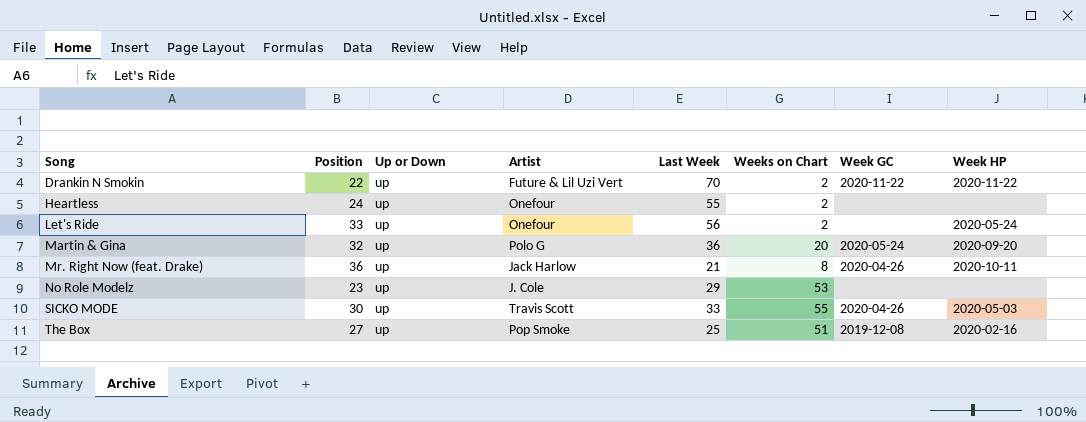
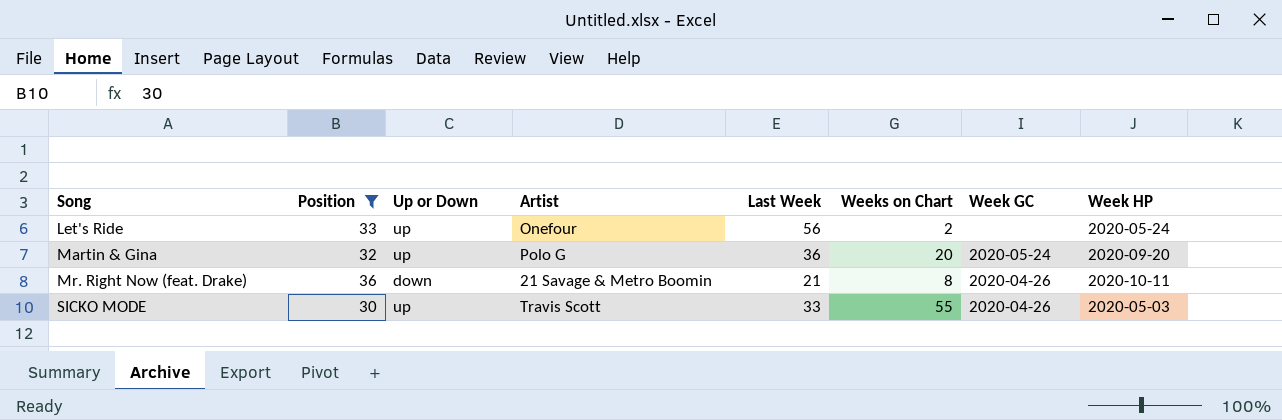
filter: none -> Position >= 30
Mr. Right Now (feat. Drake) | Up or Down: up -> down
Mr. Right Now (feat. Drake) | Artist: Jack Harlow -> 21 Savage & Metro Boomin

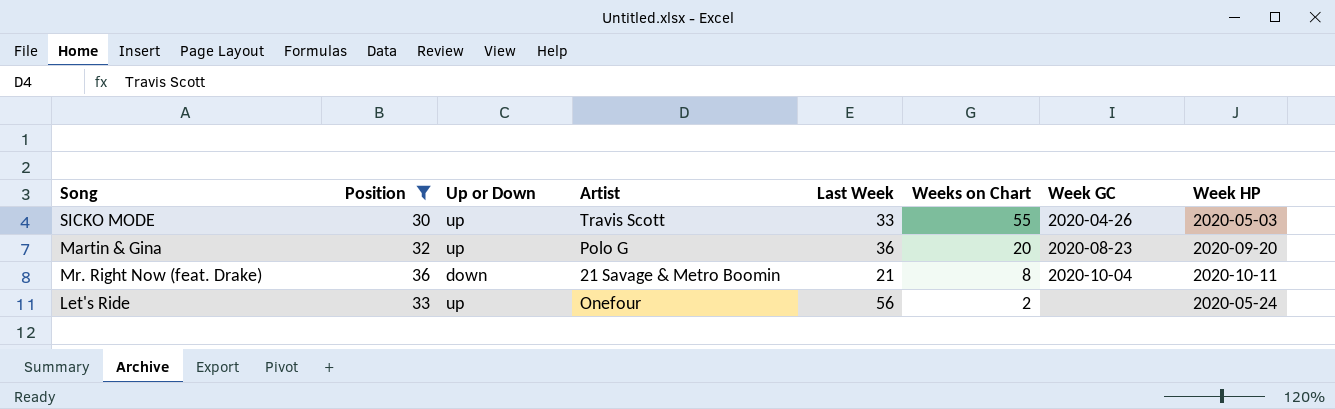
row order: Song ascending -> Weeks on Chart descending
Martin & Gina | Week GC: 2020-05-24 -> 2020-08-23
Mr. Right Now (feat. Drake) | Week GC: 2020-04-26 -> 2020-10-04

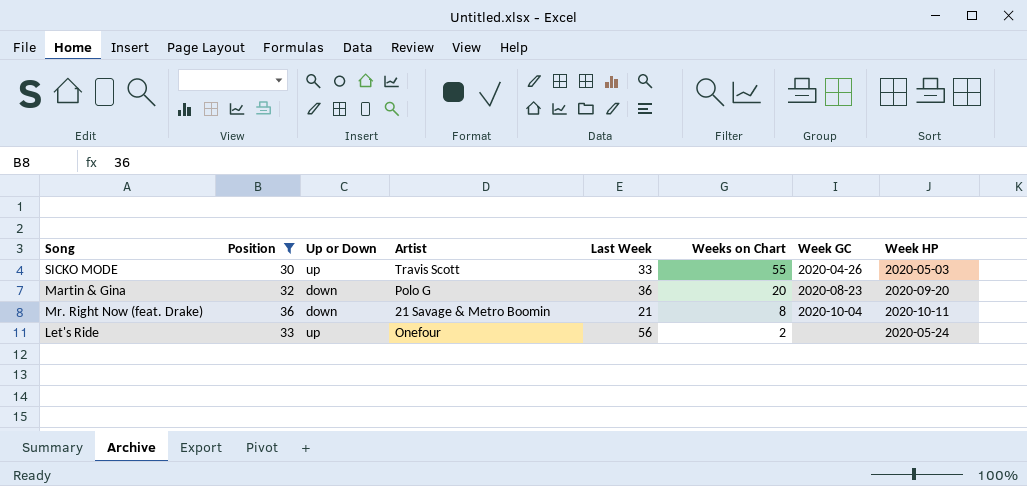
Martin & Gina | Up or Down: up -> down

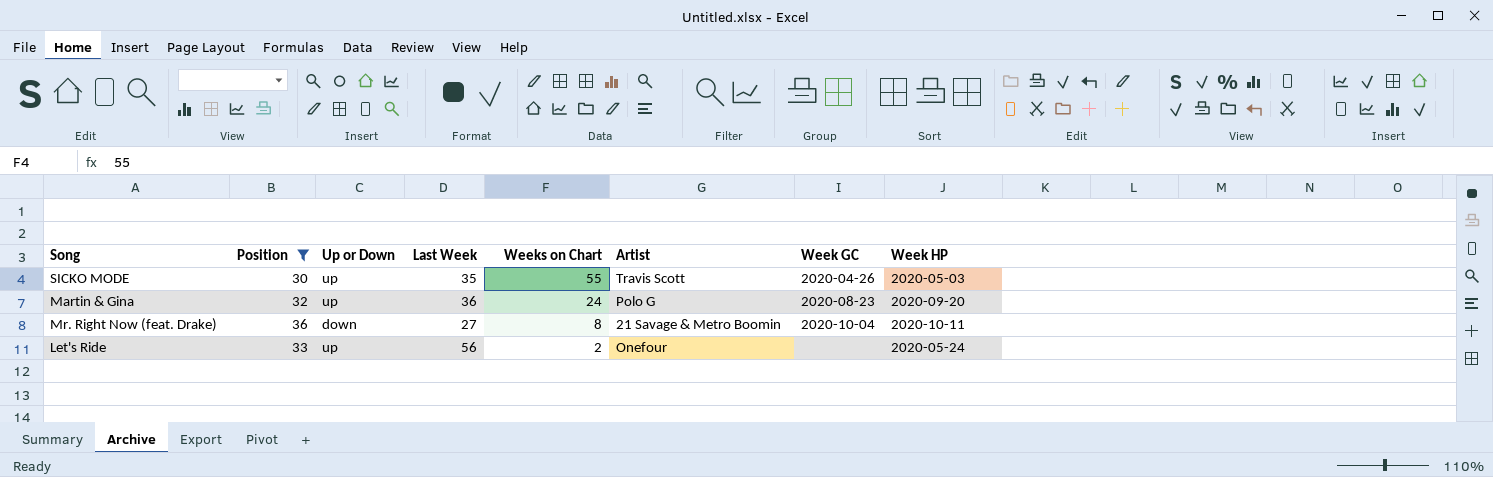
column Artist | position: 4 -> 6
SICKO MODE | Last Week: 33 -> 35
Martin & Gina | Up or Down: down -> up
Martin & Gina | Weeks on Chart: 20 -> 24
Mr. Right Now (feat. Drake) | Last Week: 21 -> 27

